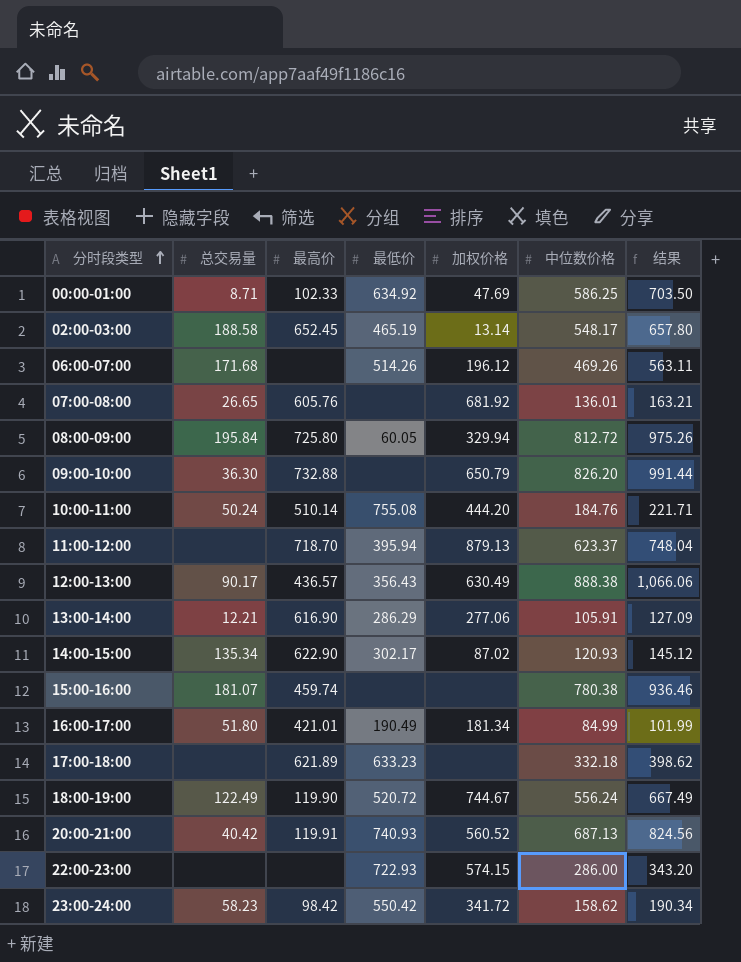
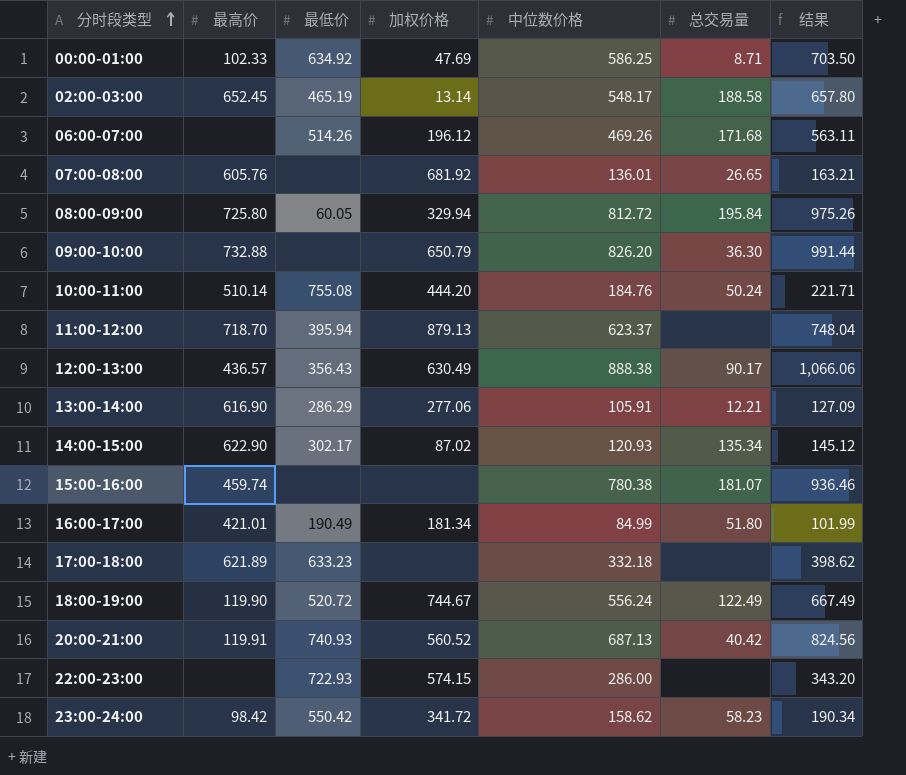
column 总交易量 | position: 2 -> 6

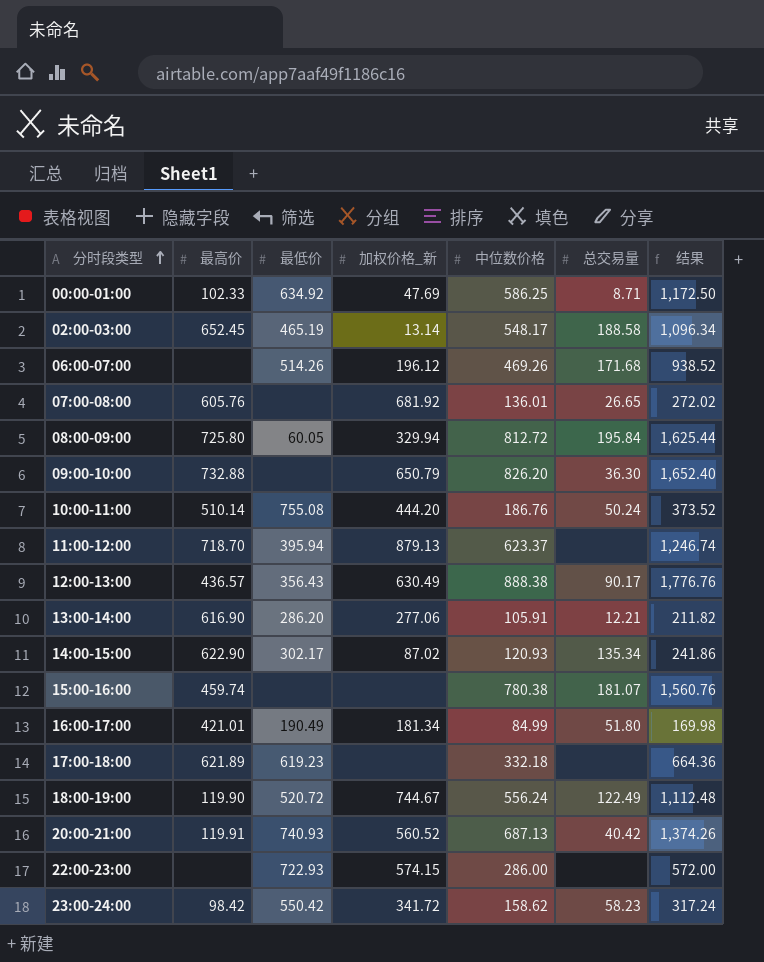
column name: 加权价格 -> 加权价格_新
column 结果 | formula: [中位数价格] * 1.2 -> [中位数价格] * 2
10:00-11:00 | 中位数价格: 184.76 -> 186.76
13:00-14:00 | 最低价: 286.29 -> 286.20
17:00-18:00 | 最低价: 633.23 -> 619.23

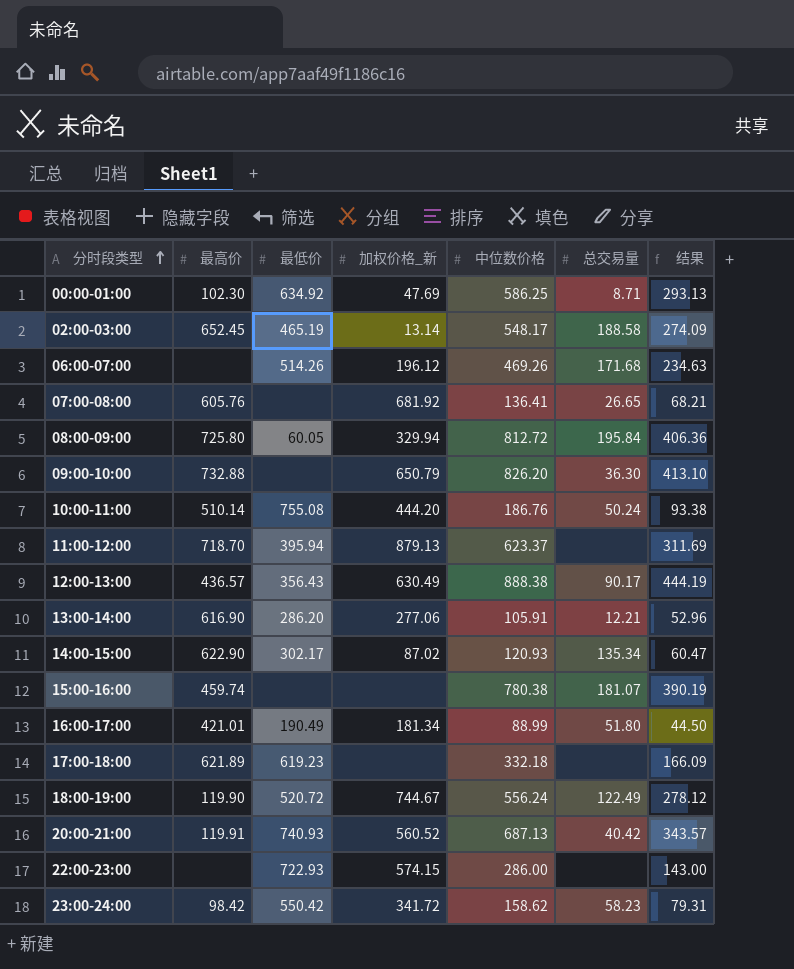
column 结果 | formula: [中位数价格] * 2 -> [中位数价格] * 0.5
00:00-01:00 | 最高价: 102.33 -> 102.30
07:00-08:00 | 中位数价格: 136.01 -> 136.41
16:00-17:00 | 中位数价格: 84.99 -> 88.99

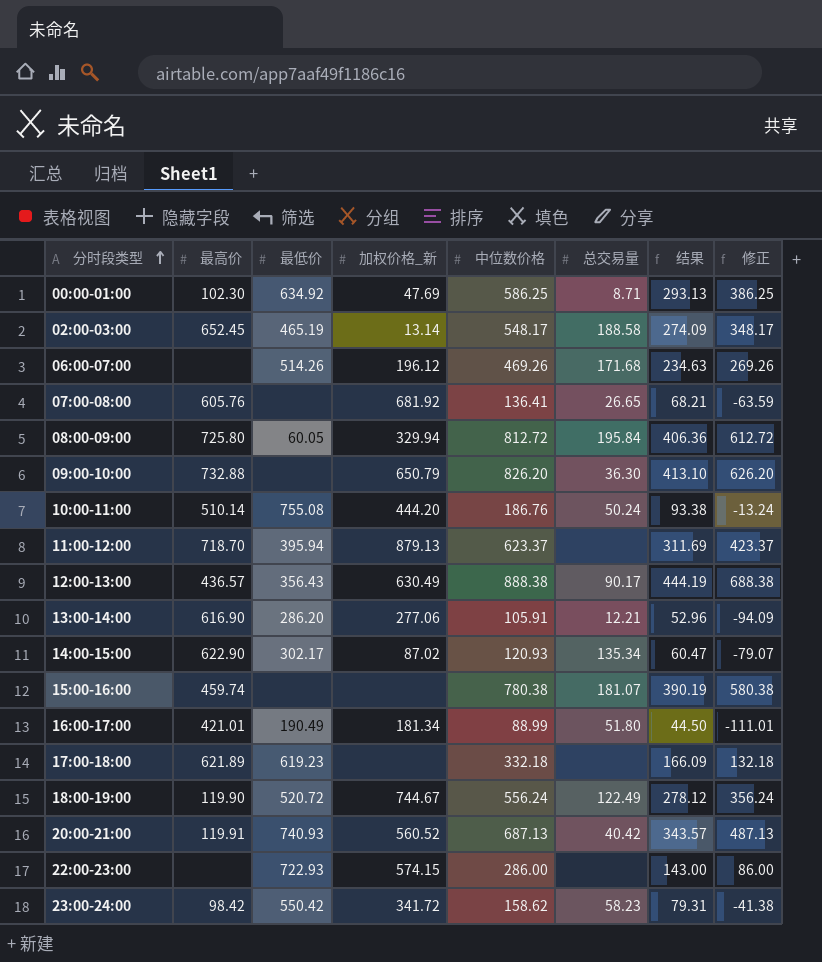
column 修正 | formula: none -> [中位数价格] - 200

